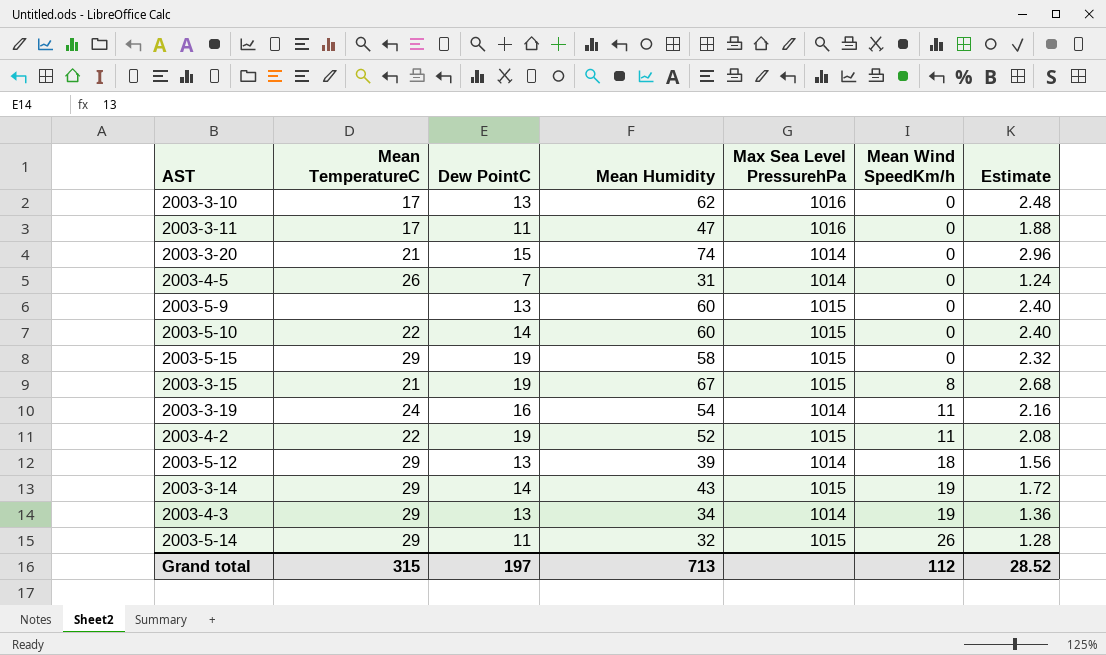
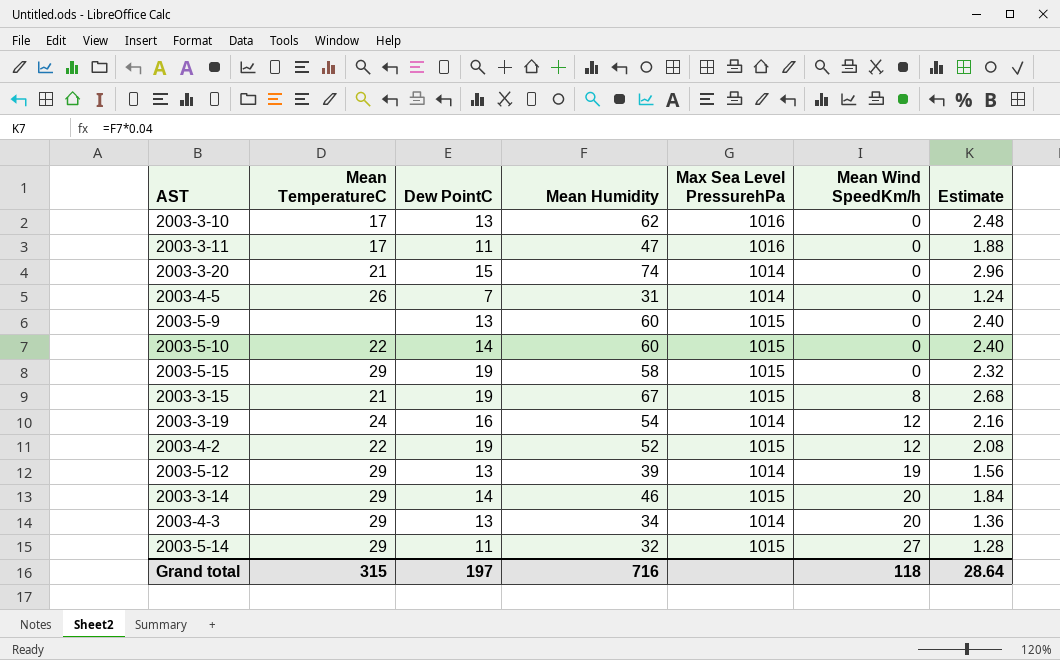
2003-3-19 | Mean Wind SpeedKm/h: 11 -> 12
2003-4-2 | Mean Wind SpeedKm/h: 11 -> 12
2003-5-12 | Mean Wind SpeedKm/h: 18 -> 19
2003-3-14 | Mean Humidity: 43 -> 46
2003-3-14 | Mean Wind SpeedKm/h: 19 -> 20
2003-3-14 | Estimate: 1.72 -> 1.84
2003-4-3 | Mean Wind SpeedKm/h: 19 -> 20
2003-5-14 | Mean Wind SpeedKm/h: 26 -> 27
Grand total | Mean Humidity: 713 -> 716
Grand total | Mean Wind SpeedKm/h: 112 -> 118
Grand total | Estimate: 28.52 -> 28.64

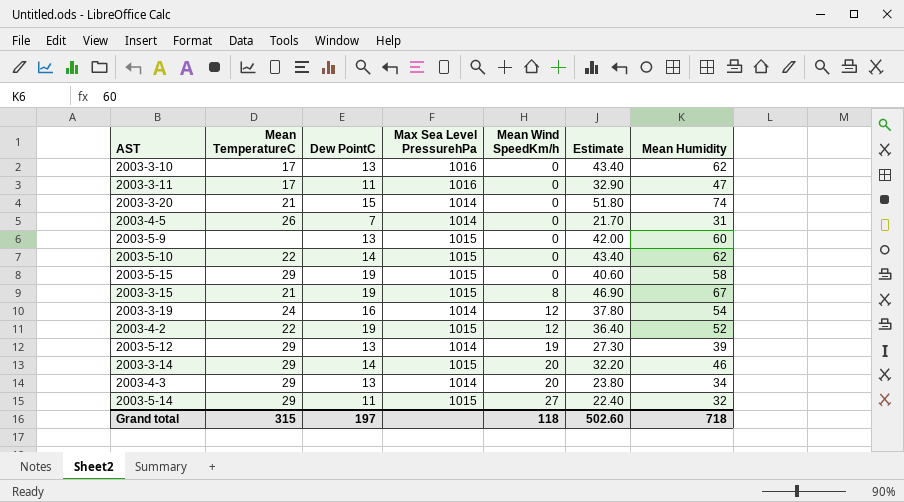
column Estimate | formula: [Mean Humidity] * 0.04 -> [Mean Humidity] * 0.7
column Mean Humidity | position: 4 -> 7
2003-5-10 | Mean Humidity: 60 -> 62
Grand total | Estimate: 28.64 -> 502.60
Grand total | Mean Humidity: 716 -> 718

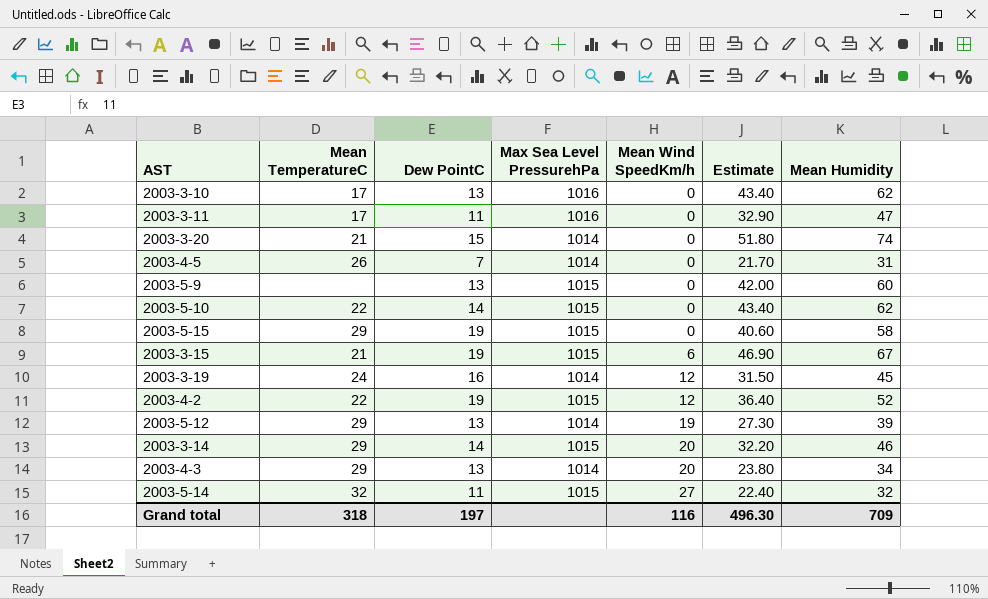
2003-3-15 | Mean Wind SpeedKm/h: 8 -> 6
2003-3-19 | Estimate: 37.80 -> 31.50
2003-3-19 | Mean Humidity: 54 -> 45
2003-5-14 | Mean TemperatureC: 29 -> 32
Grand total | Mean TemperatureC: 315 -> 318
Grand total | Mean Wind SpeedKm/h: 118 -> 116
Grand total | Estimate: 502.60 -> 496.30
Grand total | Mean Humidity: 718 -> 709

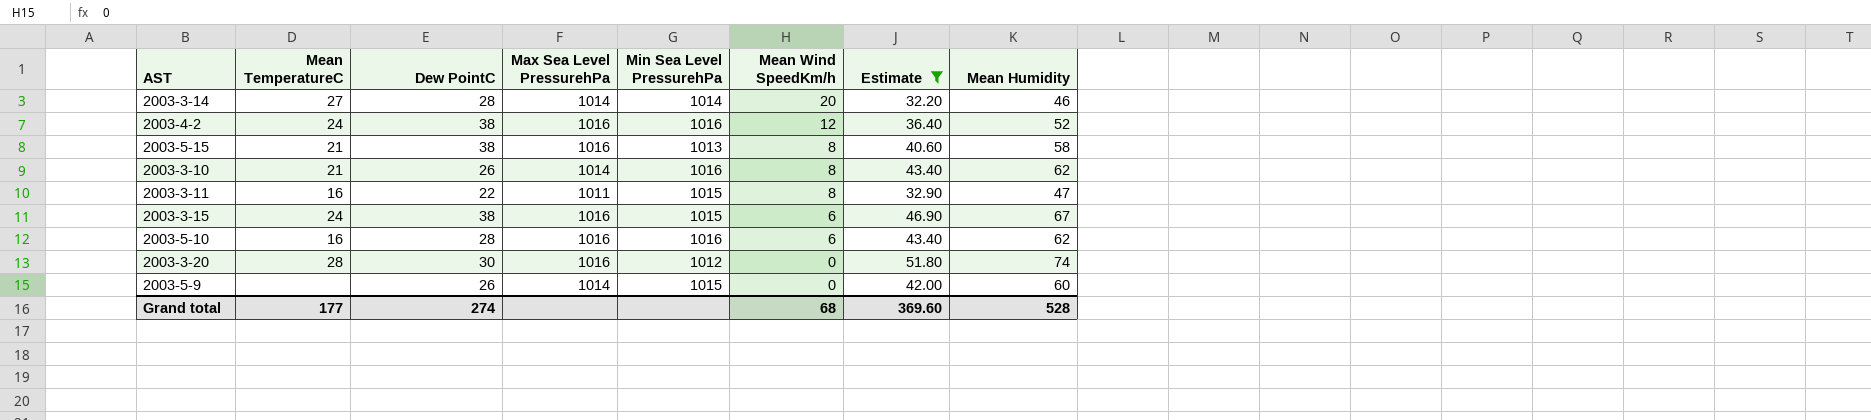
filter: none -> Estimate >= 32.20
row order: Mean Wind SpeedKm/h ascending -> Mean Wind SpeedKm/h descending
column Min Sea Level PressurehPa | position: none -> 5
2003-3-14 | Mean TemperatureC: 29 -> 27
2003-3-14 | Dew PointC: 14 -> 28
2003-3-14 | Max Sea Level PressurehPa: 1015 -> 1014
2003-4-2 | Mean TemperatureC: 22 -> 24
2003-4-2 | Dew PointC: 19 -> 38
2003-4-2 | Max Sea Level PressurehPa: 1015 -> 1016
2003-5-15 | Mean TemperatureC: 29 -> 21
2003-5-15 | Dew PointC: 19 -> 38
2003-5-15 | Max Sea Level PressurehPa: 1015 -> 1016
2003-5-15 | Mean Wind SpeedKm/h: 0 -> 8
2003-3-10 | Mean TemperatureC: 17 -> 21
2003-3-10 | Dew PointC: 13 -> 26
2003-3-10 | Max Sea Level PressurehPa: 1016 -> 1014
2003-3-10 | Mean Wind SpeedKm/h: 0 -> 8
2003-3-11 | Mean TemperatureC: 17 -> 16
2003-3-11 | Dew PointC: 11 -> 22
2003-3-11 | Max Sea Level PressurehPa: 1016 -> 1011
2003-3-11 | Mean Wind SpeedKm/h: 0 -> 8
2003-3-15 | Mean TemperatureC: 21 -> 24
2003-3-15 | Dew PointC: 19 -> 38
2003-3-15 | Max Sea Level PressurehPa: 1015 -> 1016
2003-5-10 | Mean TemperatureC: 22 -> 16
2003-5-10 | Dew PointC: 14 -> 28
2003-5-10 | Max Sea Level PressurehPa: 1015 -> 1016
2003-5-10 | Mean Wind SpeedKm/h: 0 -> 6
2003-3-20 | Mean TemperatureC: 21 -> 28
2003-3-20 | Dew PointC: 15 -> 30
2003-3-20 | Max Sea Level PressurehPa: 1014 -> 1016
2003-5-9 | Dew PointC: 13 -> 26
2003-5-9 | Max Sea Level PressurehPa: 1015 -> 1014
Grand total | Mean TemperatureC: 318 -> 177
Grand total | Dew PointC: 197 -> 274
Grand total | Mean Wind SpeedKm/h: 116 -> 68
Grand total | Estimate: 496.30 -> 369.60
Grand total | Mean Humidity: 709 -> 528

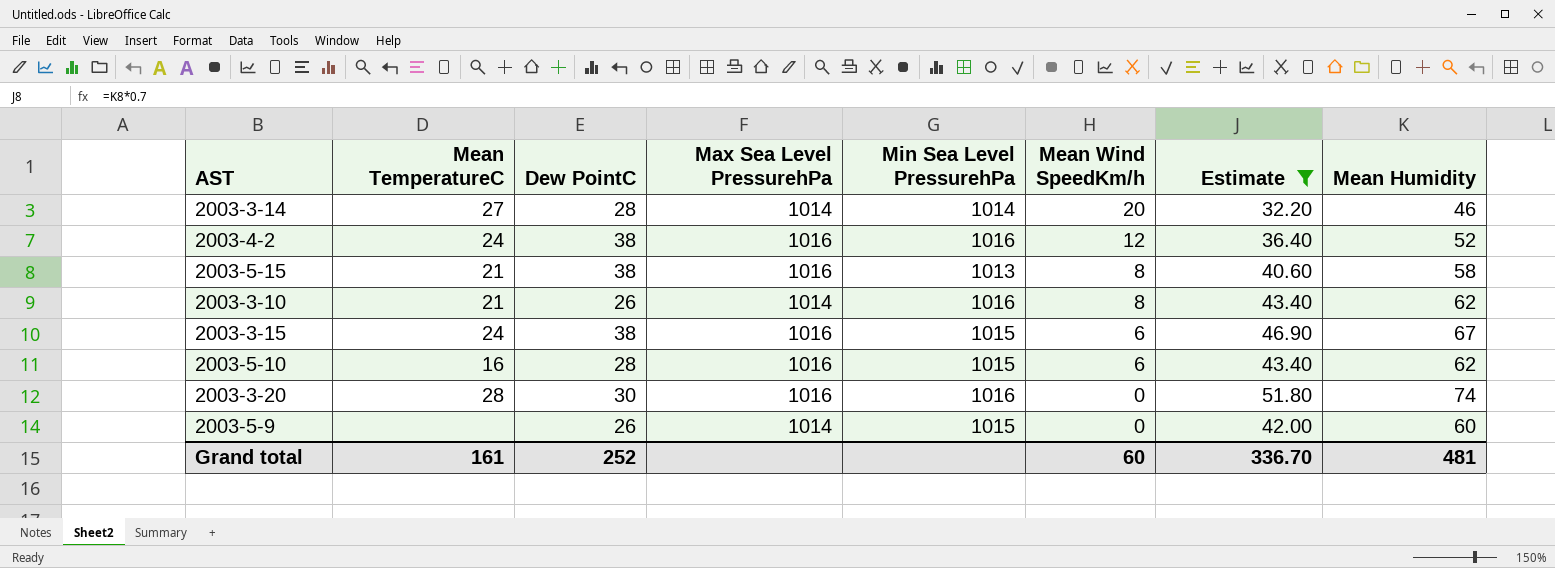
row 2003-3-11: 16 | 22 | 1011 | 1015 | 8 | 32.90 | 47 -> none
2003-5-10 | Min Sea Level PressurehPa: 1016 -> 1015
2003-3-20 | Min Sea Level PressurehPa: 1012 -> 1016
Grand total | Mean TemperatureC: 177 -> 161
Grand total | Dew PointC: 274 -> 252
Grand total | Mean Wind SpeedKm/h: 68 -> 60
Grand total | Estimate: 369.60 -> 336.70
Grand total | Mean Humidity: 528 -> 481

